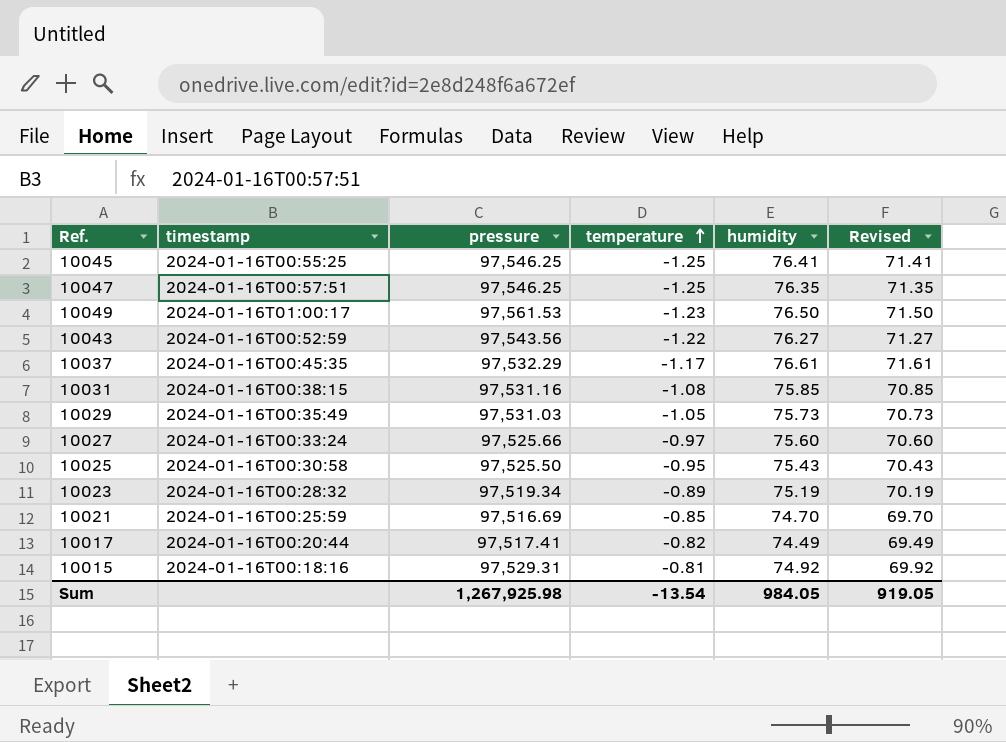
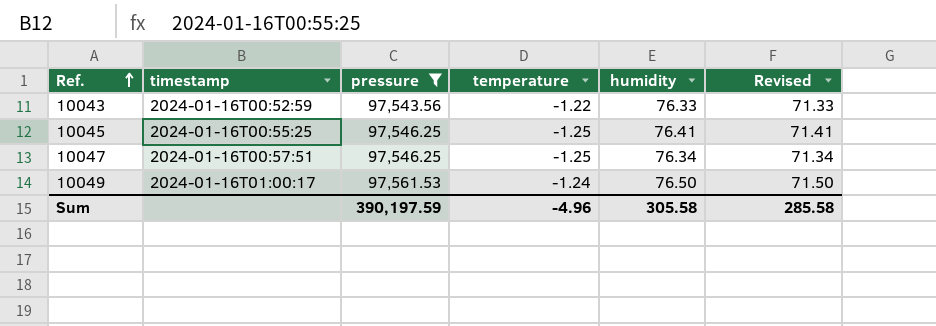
filter: none -> pressure >= 97,543.56
row order: temperature ascending -> Ref. ascending
10043 | humidity: 76.27 -> 76.33
10043 | Revised: 71.27 -> 71.33
10047 | humidity: 76.35 -> 76.34
10047 | Revised: 71.35 -> 71.34
10049 | temperature: -1.23 -> -1.24
Sum | pressure: 1,267,925.98 -> 390,197.59
Sum | temperature: -13.54 -> -4.96
Sum | humidity: 984.05 -> 305.58
Sum | Revised: 919.05 -> 285.58

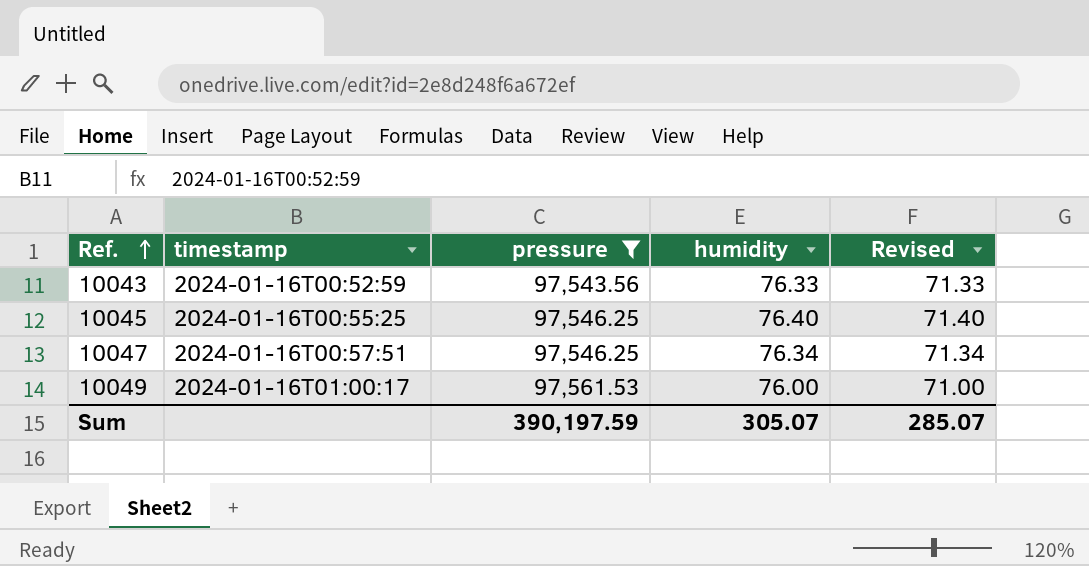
column temperature | position: 4 -> none
10045 | humidity: 76.41 -> 76.40
10045 | Revised: 71.41 -> 71.40
10049 | humidity: 76.50 -> 76.00
10049 | Revised: 71.50 -> 71.00
Sum | humidity: 305.58 -> 305.07
Sum | Revised: 285.58 -> 285.07

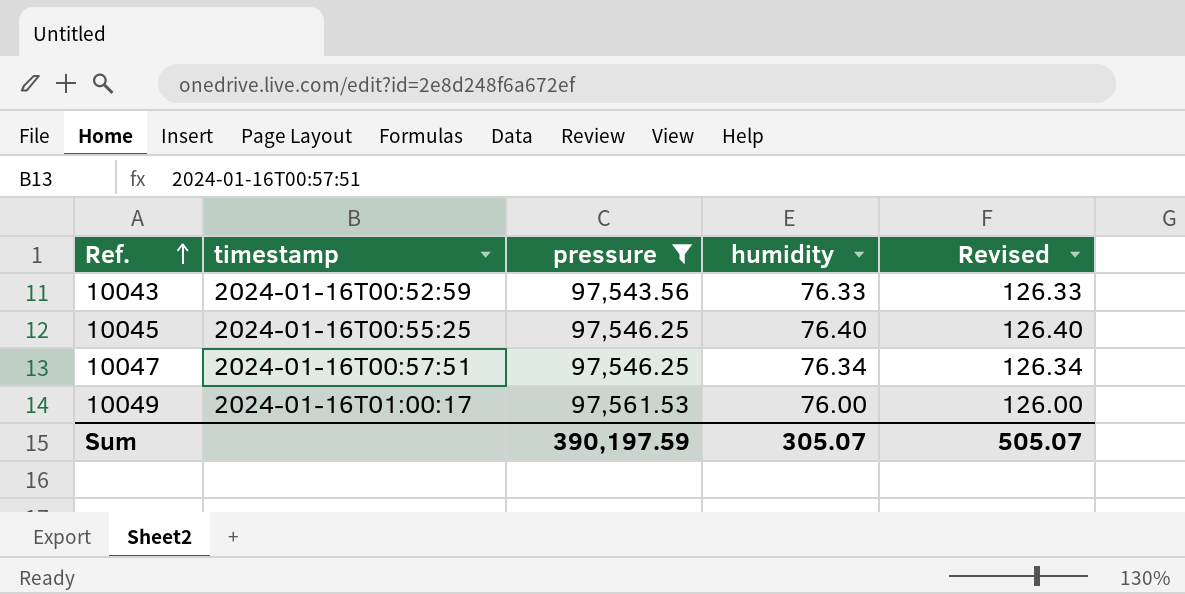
column Revised | formula: [humidity] - 5 -> [humidity] + 50
Sum | Revised: 285.07 -> 505.07

